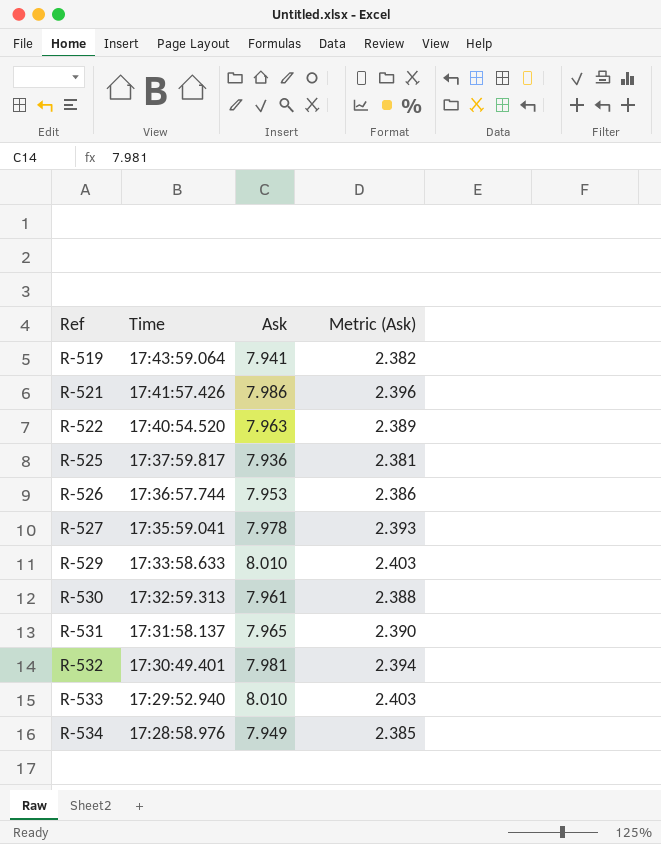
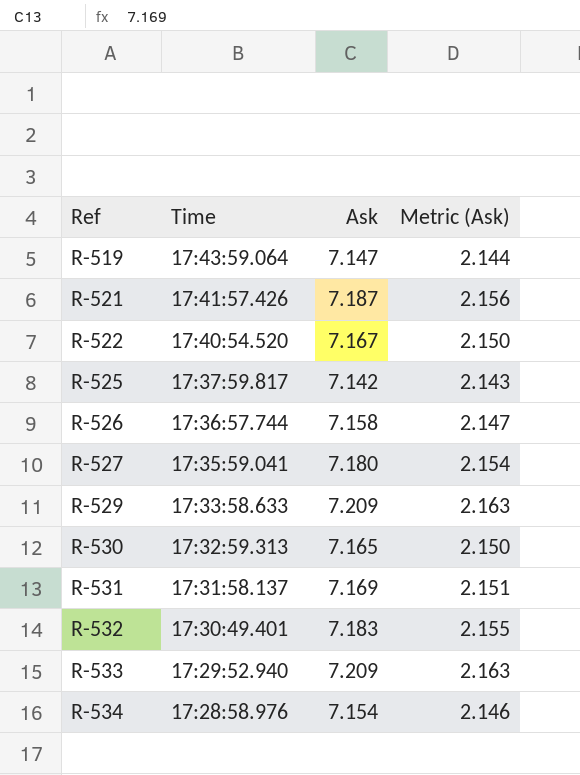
R-519 | Ask: 7.941 -> 7.147
R-519 | Metric (Ask): 2.382 -> 2.144
R-521 | Ask: 7.986 -> 7.187
R-521 | Metric (Ask): 2.396 -> 2.156
R-522 | Ask: 7.963 -> 7.167
R-522 | Metric (Ask): 2.389 -> 2.150
R-525 | Ask: 7.936 -> 7.142
R-525 | Metric (Ask): 2.381 -> 2.143
R-526 | Ask: 7.953 -> 7.158
R-526 | Metric (Ask): 2.386 -> 2.147
R-527 | Ask: 7.978 -> 7.180
R-527 | Metric (Ask): 2.393 -> 2.154
R-529 | Ask: 8.010 -> 7.209
R-529 | Metric (Ask): 2.403 -> 2.163
R-530 | Ask: 7.961 -> 7.165
R-530 | Metric (Ask): 2.388 -> 2.150
R-531 | Ask: 7.965 -> 7.169
R-531 | Metric (Ask): 2.390 -> 2.151
R-532 | Ask: 7.981 -> 7.183
R-532 | Metric (Ask): 2.394 -> 2.155
R-533 | Ask: 8.010 -> 7.209
R-533 | Metric (Ask): 2.403 -> 2.163
R-534 | Ask: 7.949 -> 7.154
R-534 | Metric (Ask): 2.385 -> 2.146

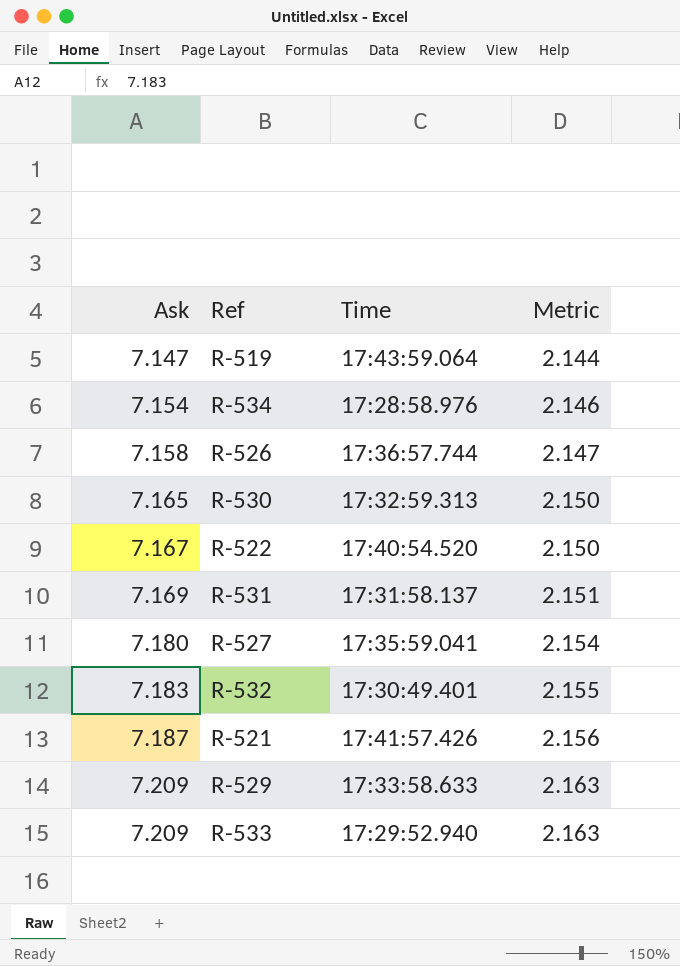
row order: Ref ascending -> Ask ascending
column Ask | position: 3 -> 1
column name: Metric (Ask) -> Metric
row R-525: 17:37:59.817 | 7.142 | 2.143 -> none

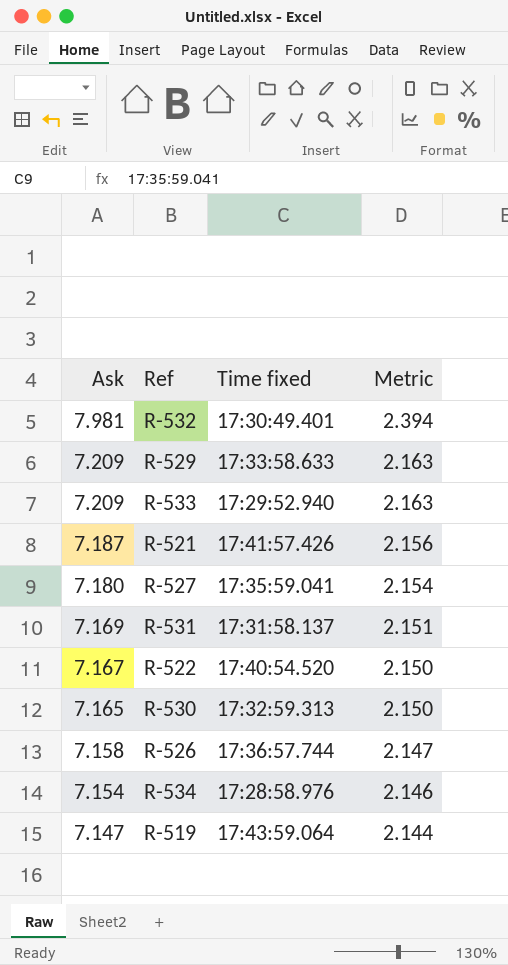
row order: Ask ascending -> Ask descending
column name: Time -> Time fixed
R-532 | Ask: 7.183 -> 7.981
R-532 | Metric: 2.155 -> 2.394

